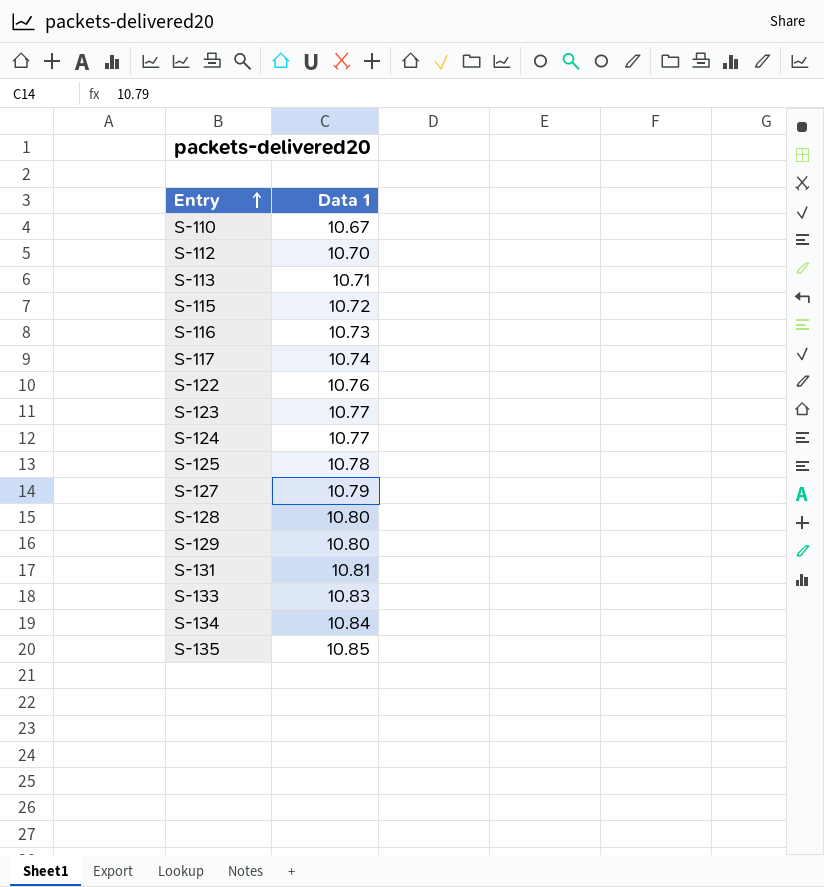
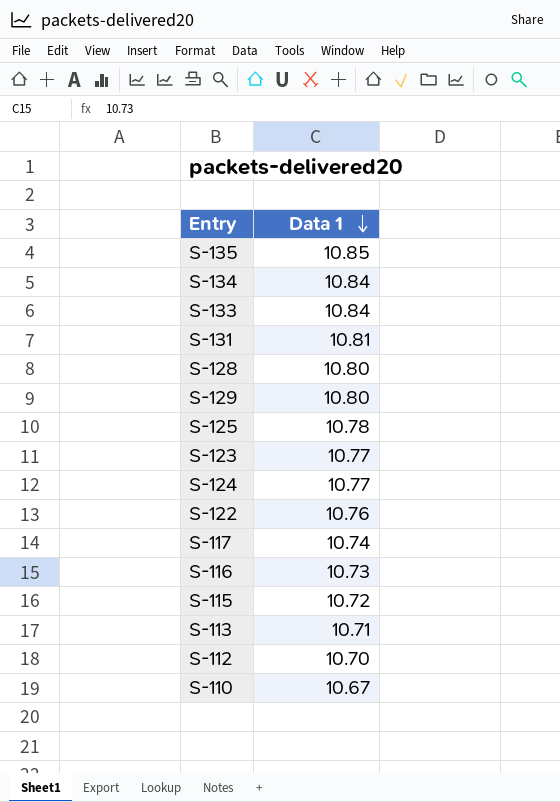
row order: Entry ascending -> Data 1 descending
row S-127: 10.79 -> none
S-133 | Data 1: 10.83 -> 10.84

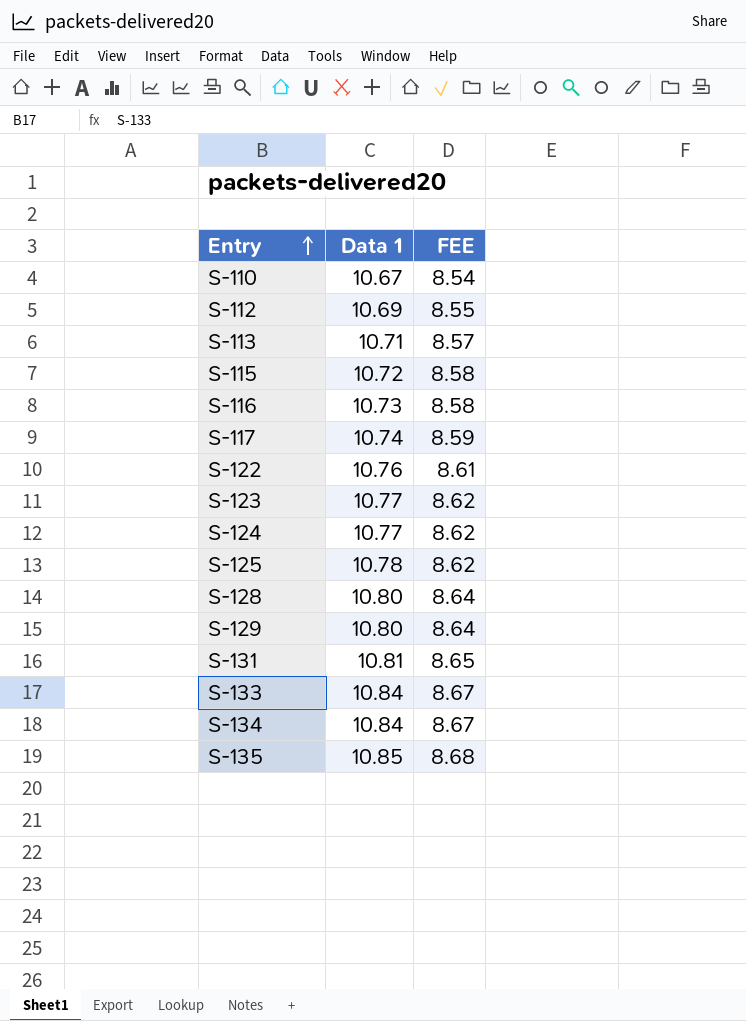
row order: Data 1 descending -> Entry ascending
column FEE | formula: none -> [Data 1] * 0.8
S-112 | Data 1: 10.70 -> 10.69

